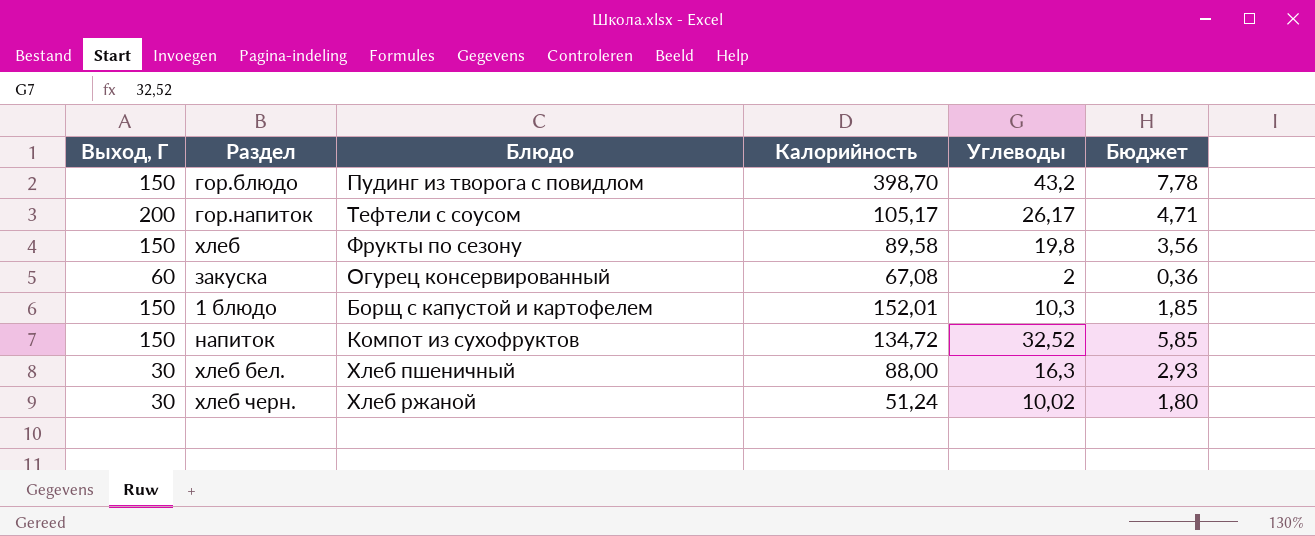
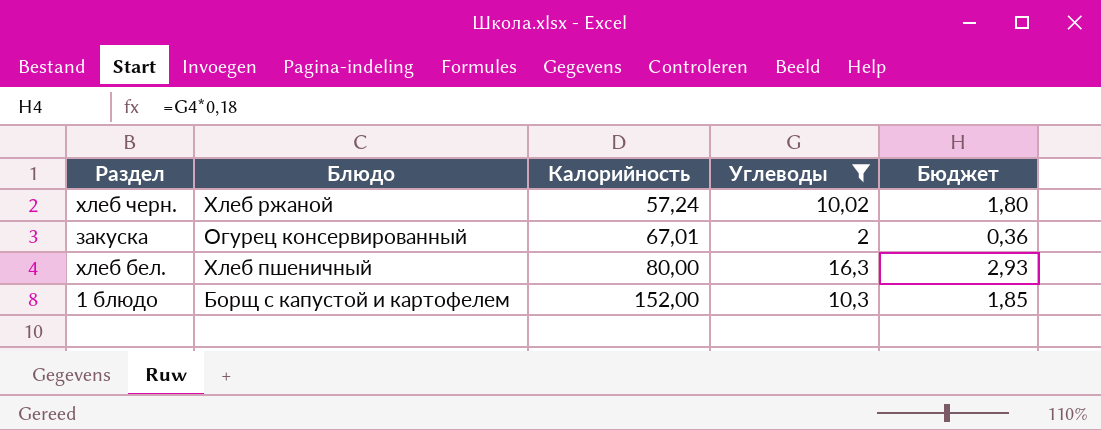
filter: none -> Углеводы <= 16,3
row order: none -> Калорийность ascending
column Выход, Г | position: 1 -> none
хлеб черн. | Калорийность: 51,24 -> 57,24
закуска | Калорийность: 67,08 -> 67,01
хлеб бел. | Калорийность: 88,00 -> 80,00
1 блюдо | Калорийность: 152,01 -> 152,00

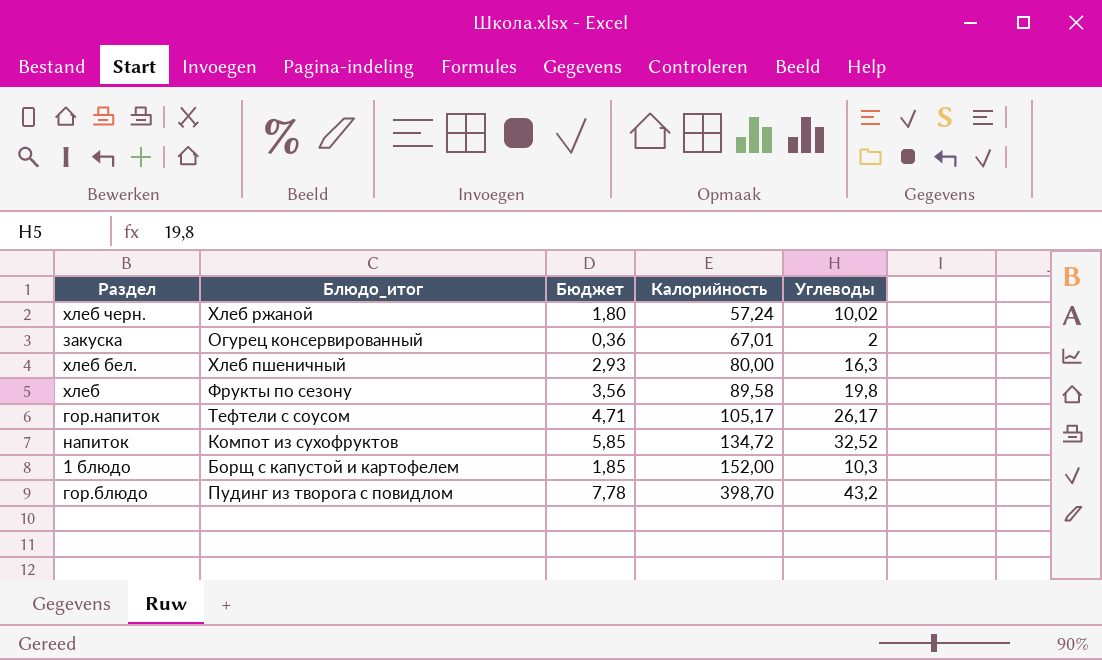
filter: Углеводы <= 16,3 -> none
column name: Блюдо -> Блюдо_итог
column Бюджет | position: 5 -> 3

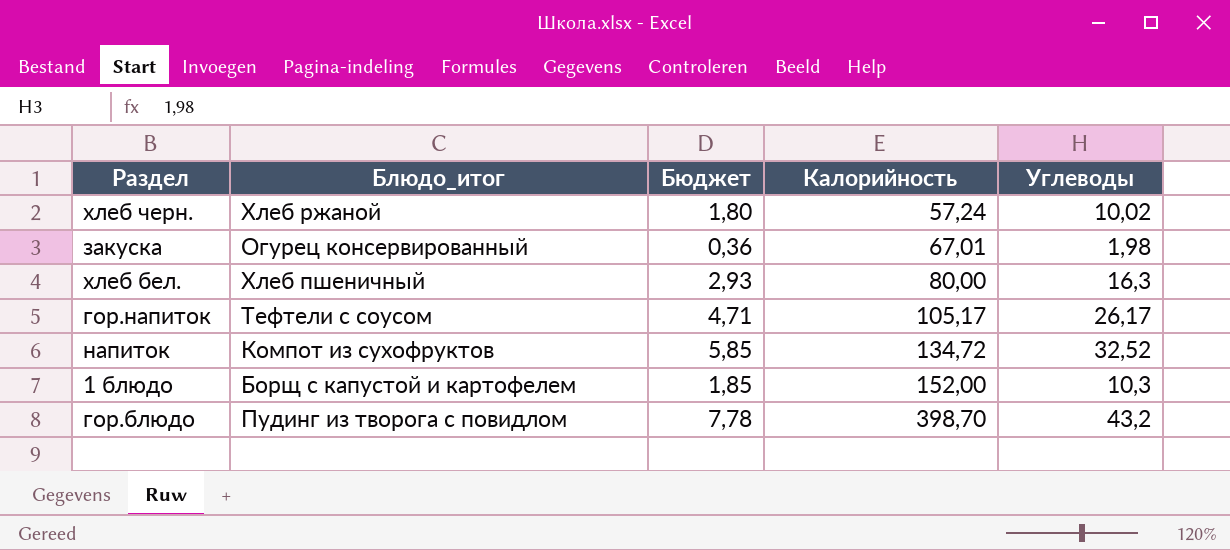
row хлеб: Фрукты по сезону | 3,56 | 89,58 | 19,8 -> none
закуска | Углеводы: 2 -> 1,98

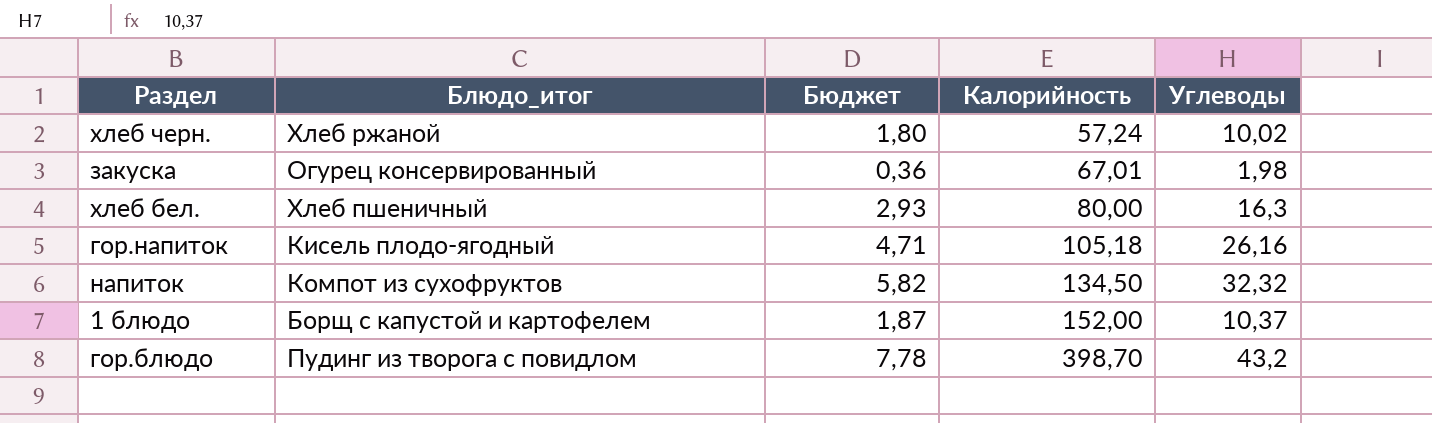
гор.напиток | Блюдо_итог: Тефтели с соусом -> Кисель плодо-ягодный
гор.напиток | Калорийность: 105,17 -> 105,18
гор.напиток | Углеводы: 26,17 -> 26,16
напиток | Бюджет: 5,85 -> 5,82
напиток | Калорийность: 134,72 -> 134,50
напиток | Углеводы: 32,52 -> 32,32
1 блюдо | Бюджет: 1,85 -> 1,87
1 блюдо | Углеводы: 10,3 -> 10,37

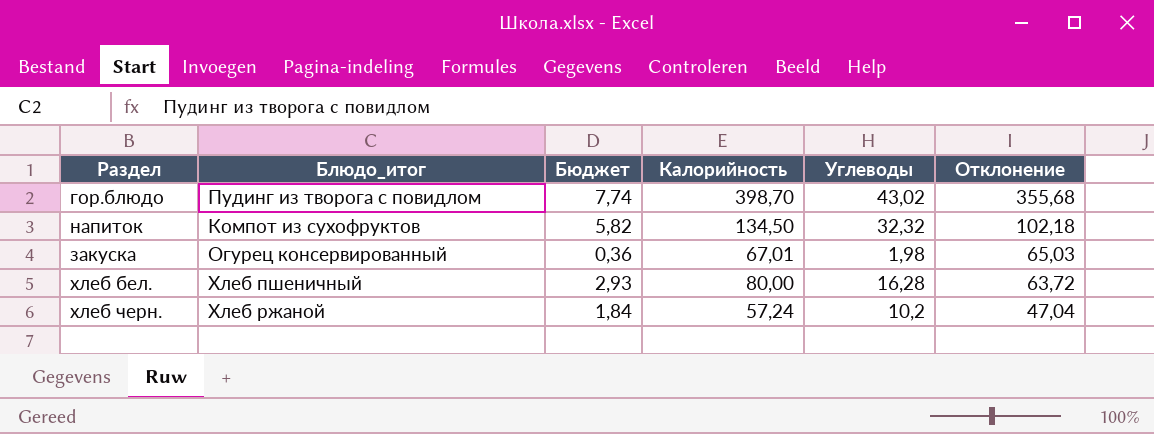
row order: Калорийность ascending -> Отклонение descending
column Отклонение | formula: none -> [Калорийность] - [Углеводы]
row гор.напиток: Кисель плодо-ягодный | 4,71 | 105,18 | 26,16 -> none
row 1 блюдо: Борщ с капустой и картофелем | 1,87 | 152,00 | 10,37 -> none
гор.блюдо | Бюджет: 7,78 -> 7,74
гор.блюдо | Углеводы: 43,2 -> 43,02
хлеб бел. | Углеводы: 16,3 -> 16,28
хлеб черн. | Бюджет: 1,80 -> 1,84
хлеб черн. | Углеводы: 10,02 -> 10,2

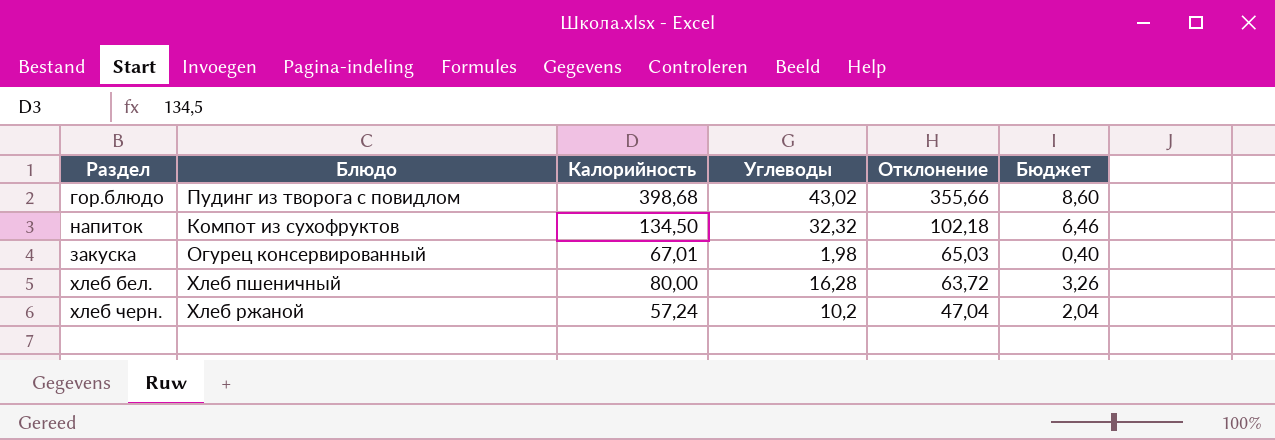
column name: Блюдо_итог -> Блюдо
column Бюджет | formula: [Углеводы] * 0,18 -> [Углеводы] * 0,2
column Бюджет | position: 3 -> 6
гор.блюдо | Калорийность: 398,70 -> 398,68
гор.блюдо | Отклонение: 355,68 -> 355,66

